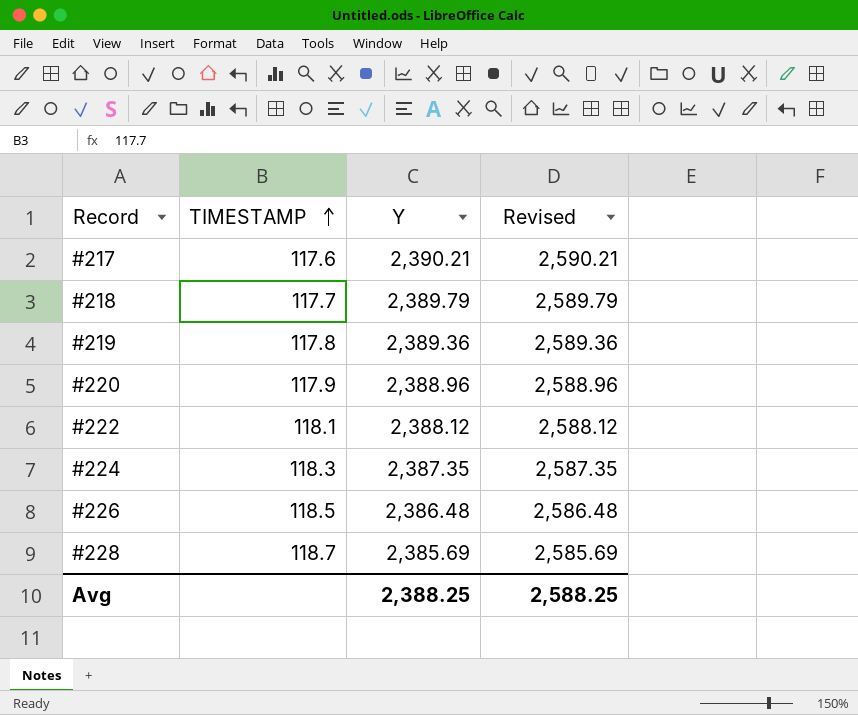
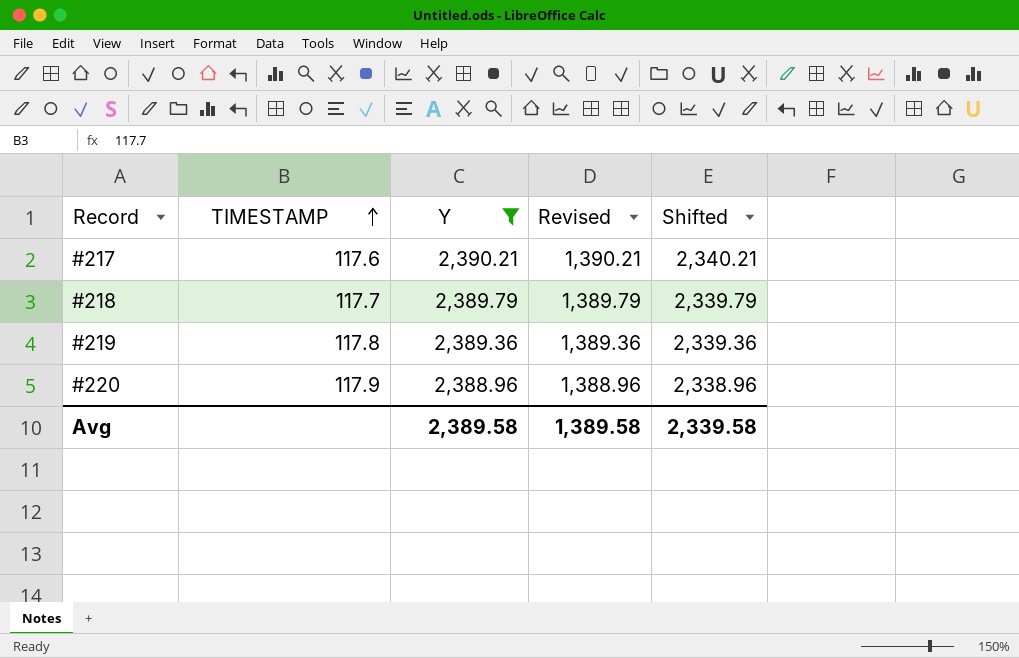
filter: none -> Y >= 2,388.96
column Revised | formula: [Y] + 200 -> [Y] - 1000
column Shifted | formula: none -> [Y] - 50
Avg | Y: 2,388.25 -> 2,389.58
Avg | Revised: 2,588.25 -> 1,389.58

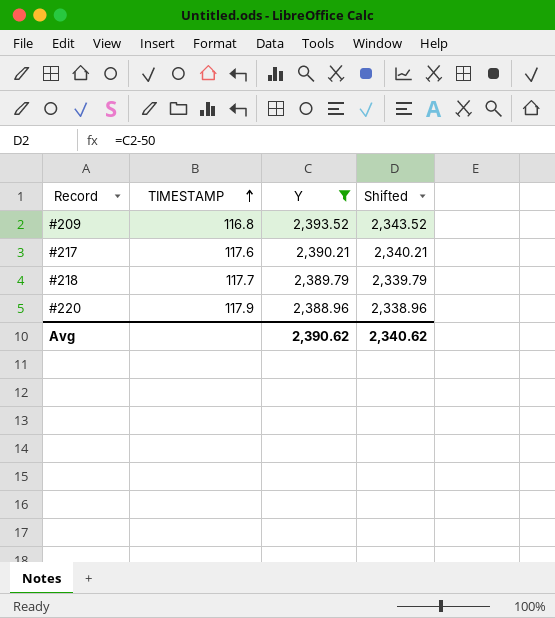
column Revised | formula: [Y] - 1000 -> none
row #219: 117.8 | 2,389.36 | 1,389.36 | 2,339.36 -> none
row #209: none -> 116.8 | 2,393.52 | 2,343.52
Avg | Y: 2,389.58 -> 2,390.62
Avg | Shifted: 2,339.58 -> 2,340.62

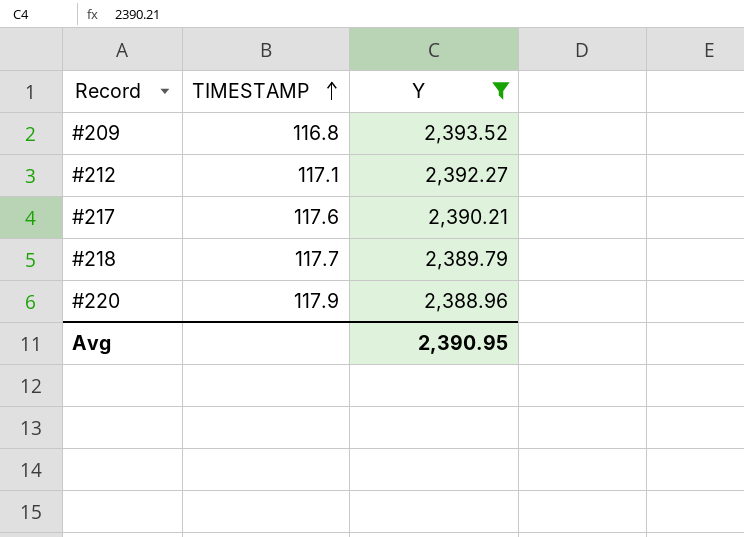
column Shifted | formula: [Y] - 50 -> none
row #212: none -> 117.1 | 2,392.27
Avg | Y: 2,390.62 -> 2,390.95

